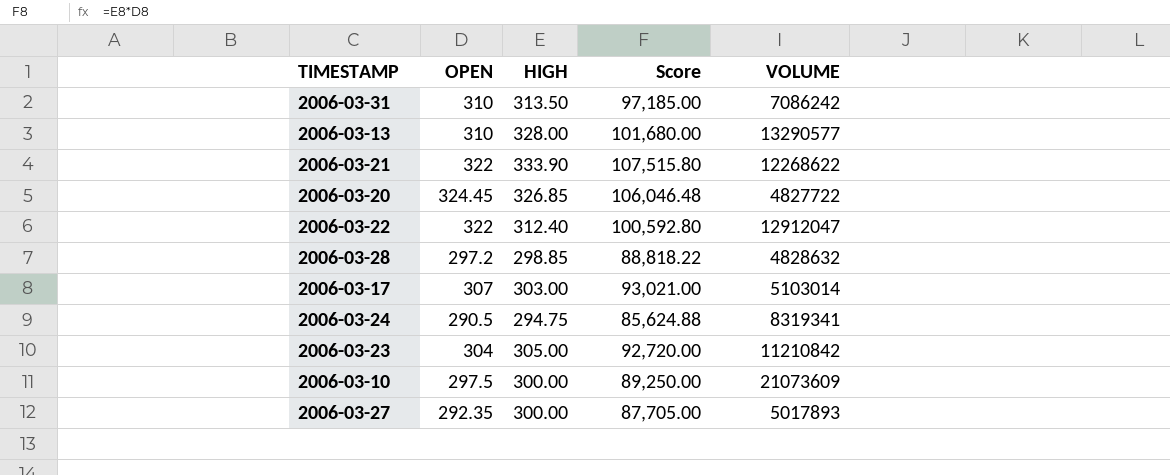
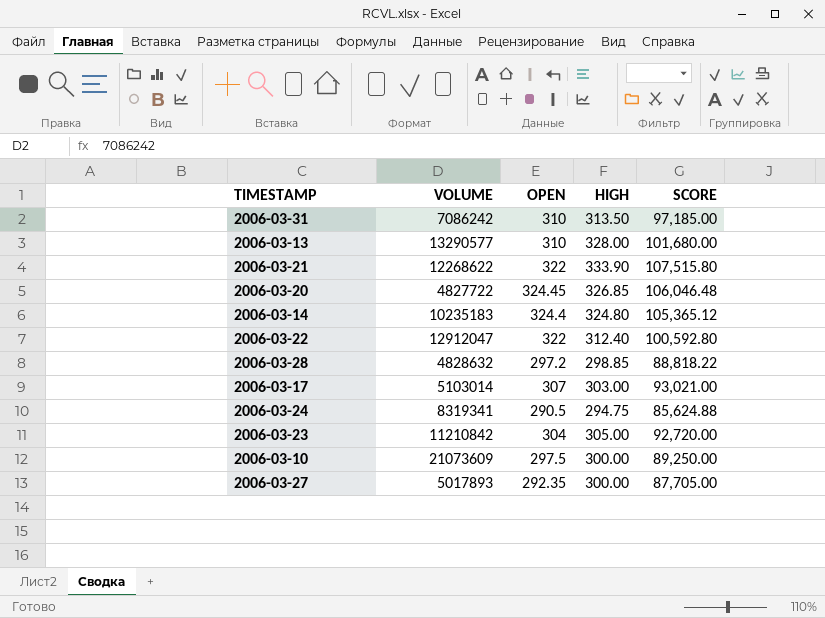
column VOLUME | position: 5 -> 2
column name: Score -> SCORE
row 2006-03-14: none -> 10235183 | 324.4 | 324.80 | 105,365.12

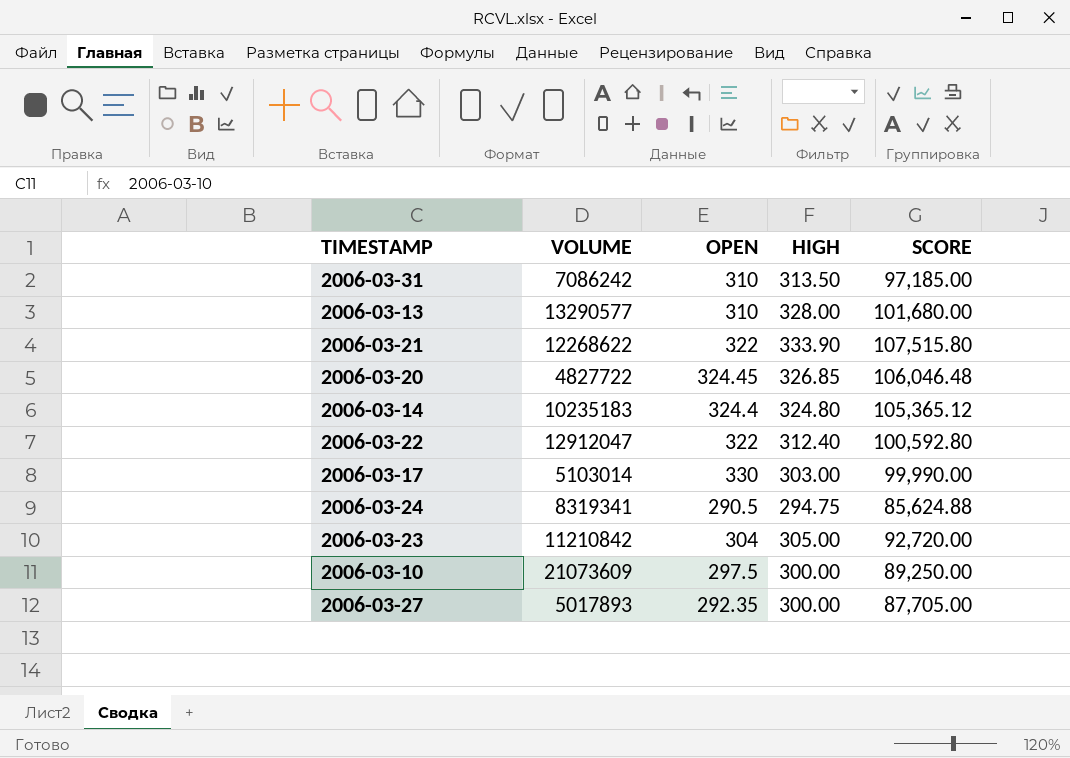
row 2006-03-28: 4828632 | 297.2 | 298.85 | 88,818.22 -> none
2006-03-17 | OPEN: 307 -> 330
2006-03-17 | SCORE: 93,021.00 -> 99,990.00

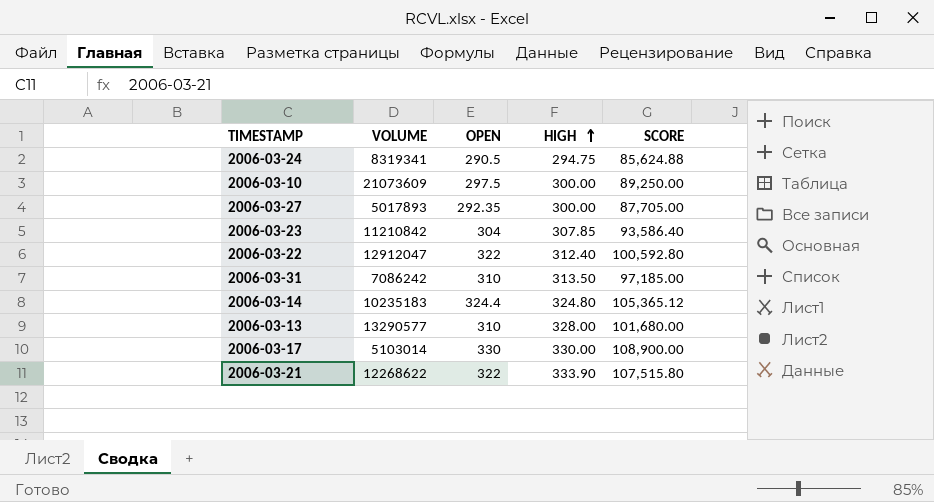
row order: none -> HIGH ascending
row 2006-03-20: 4827722 | 324.45 | 326.85 | 106,046.48 -> none
2006-03-23 | HIGH: 305.00 -> 307.85
2006-03-23 | SCORE: 92,720.00 -> 93,586.40
2006-03-17 | HIGH: 303.00 -> 330.00
2006-03-17 | SCORE: 99,990.00 -> 108,900.00

